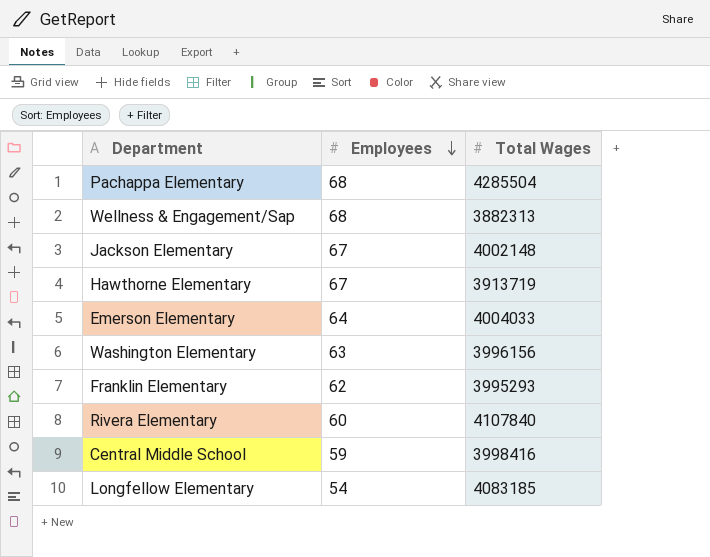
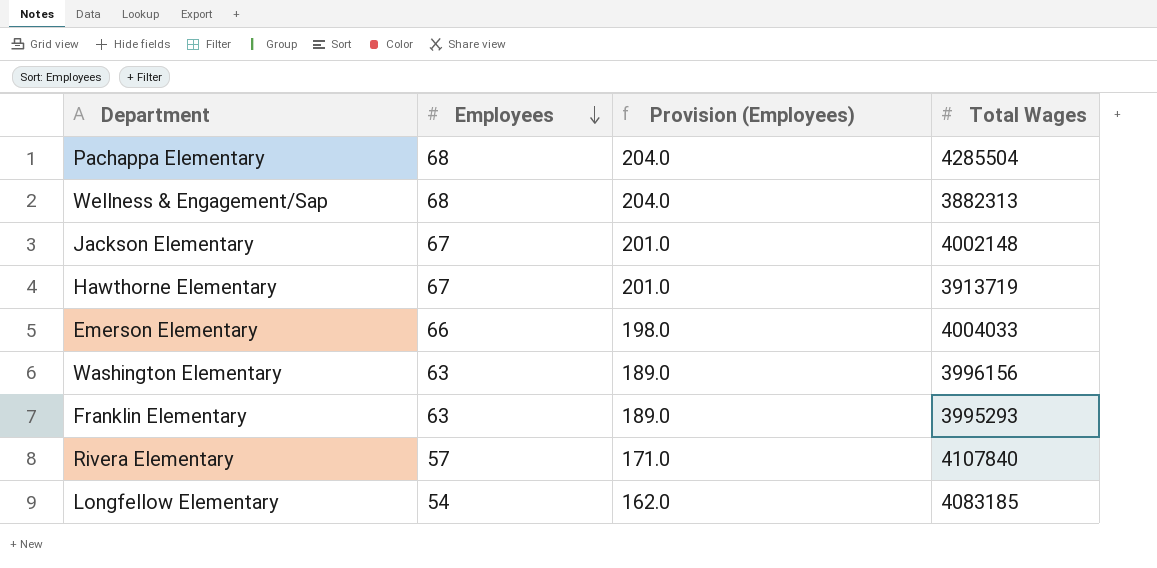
column Provision (Employees) | formula: none -> [Employees] * 3
row Central Middle School: 59 | 3998416 -> none
Emerson Elementary | Employees: 64 -> 66
Franklin Elementary | Employees: 62 -> 63
Rivera Elementary | Employees: 60 -> 57

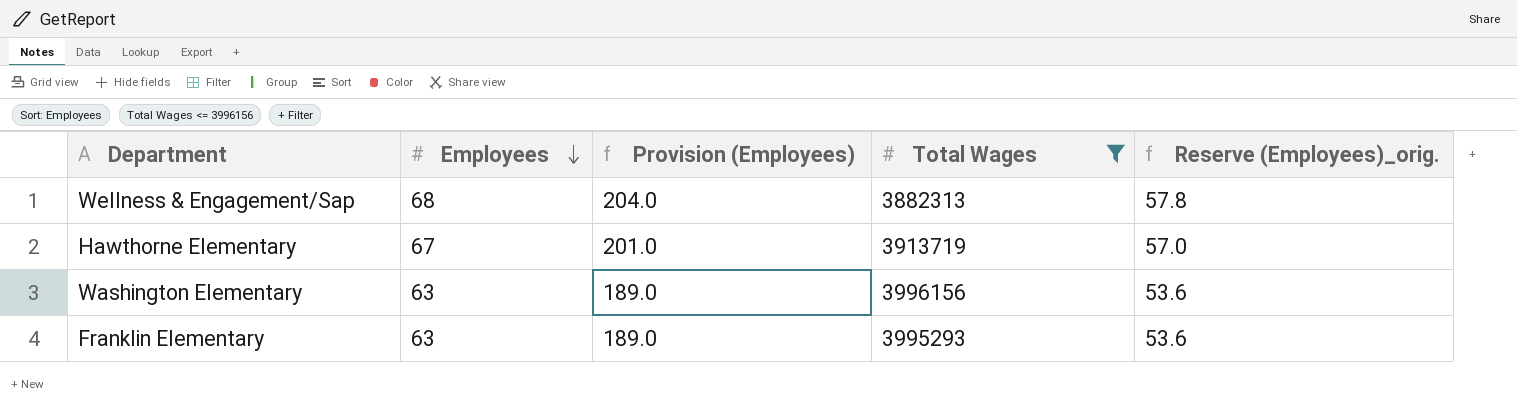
filter: none -> Total Wages <= 3996156
column Reserve (Employees)_orig. | formula: none -> [Employees] * 0.85

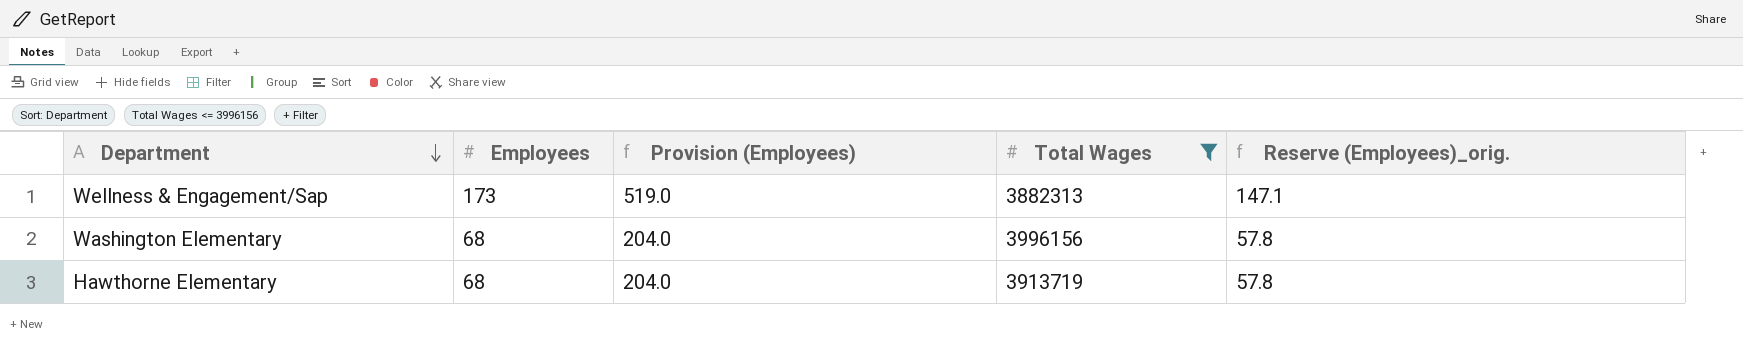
row order: Employees descending -> Department descending
row Franklin Elementary: 63 | 189.0 | 3995293 | 53.6 -> none
Wellness & Engagement/Sap | Employees: 68 -> 173
Wellness & Engagement/Sap | Provision (Employees): 204.0 -> 519.0
Wellness & Engagement/Sap | Reserve (Employees)_orig.: 57.8 -> 147.1
Washington Elementary | Employees: 63 -> 68
Washington Elementary | Provision (Employees): 189.0 -> 204.0
Washington Elementary | Reserve (Employees)_orig.: 53.6 -> 57.8
Hawthorne Elementary | Employees: 67 -> 68
Hawthorne Elementary | Provision (Employees): 201.0 -> 204.0
Hawthorne Elementary | Reserve (Employees)_orig.: 57.0 -> 57.8

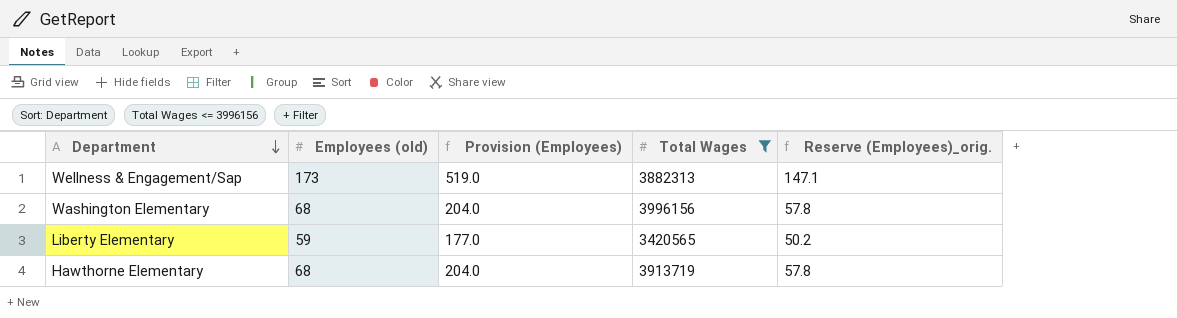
column name: Employees -> Employees (old)
row Liberty Elementary: none -> 59 | 177.0 | 3420565 | 50.2

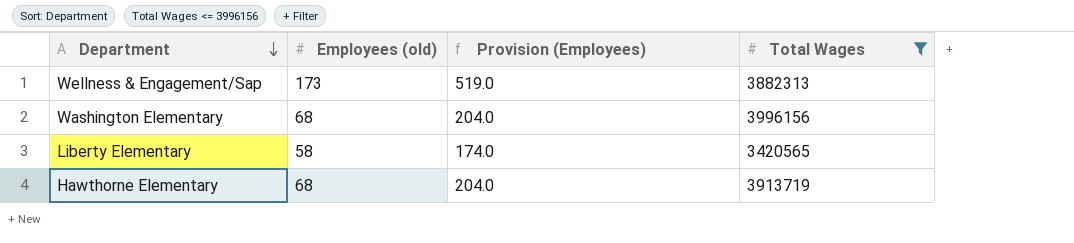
column Reserve (Employees)_orig. | formula: [Employees (old)] * 0.85 -> none
Liberty Elementary | Employees (old): 59 -> 58
Liberty Elementary | Provision (Employees): 177.0 -> 174.0

